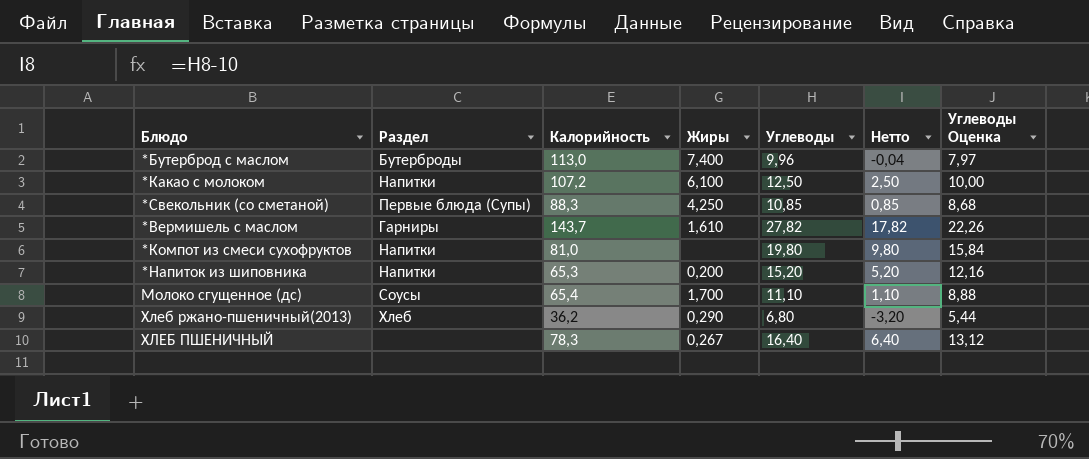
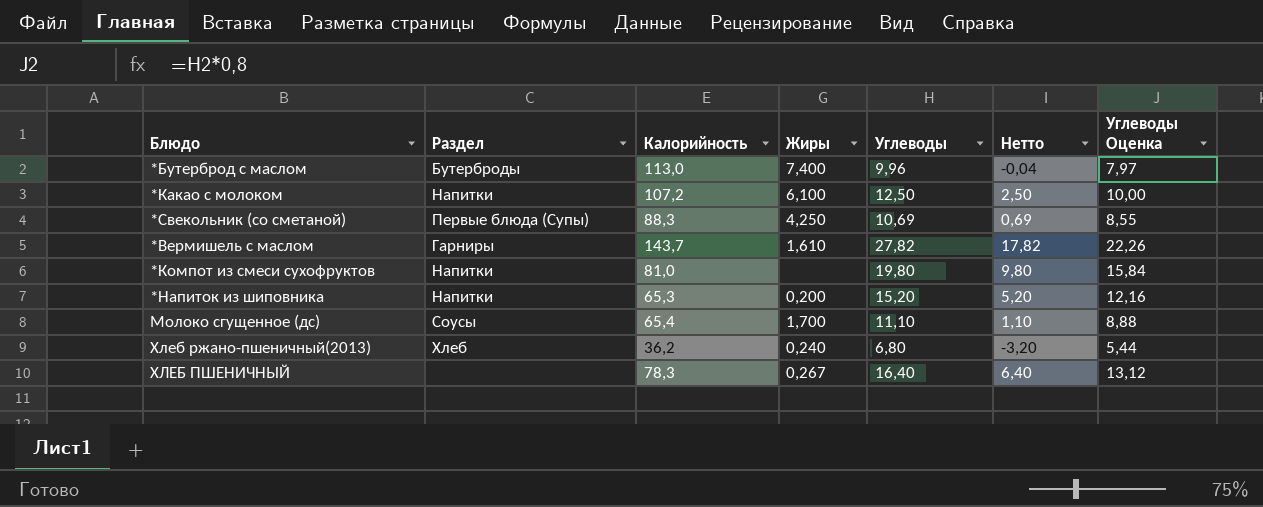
*Свекольник (со сметаной) | Углеводы: 10,85 -> 10,69
*Свекольник (со сметаной) | Нетто: 0,85 -> 0,69
*Свекольник (со сметаной) | Углеводы Оценка: 8,68 -> 8,55
Хлеб ржано-пшеничный(2013) | Жиры: 0,290 -> 0,240

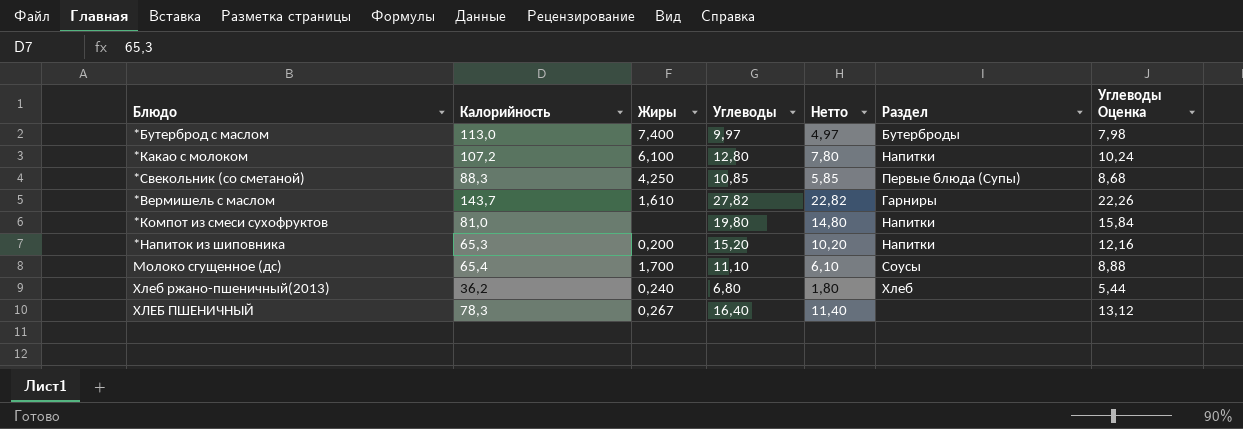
column Нетто | formula: [Углеводы] - 10 -> [Углеводы] - 5
column Раздел | position: 2 -> 6
*Бутерброд с маслом | Углеводы: 9,96 -> 9,97
*Бутерброд с маслом | Углеводы Оценка: 7,97 -> 7,98
*Какао с молоком | Углеводы: 12,50 -> 12,80
*Какао с молоком | Углеводы Оценка: 10,00 -> 10,24
*Свекольник (со сметаной) | Углеводы: 10,69 -> 10,85
*Свекольник (со сметаной) | Углеводы Оценка: 8,55 -> 8,68

